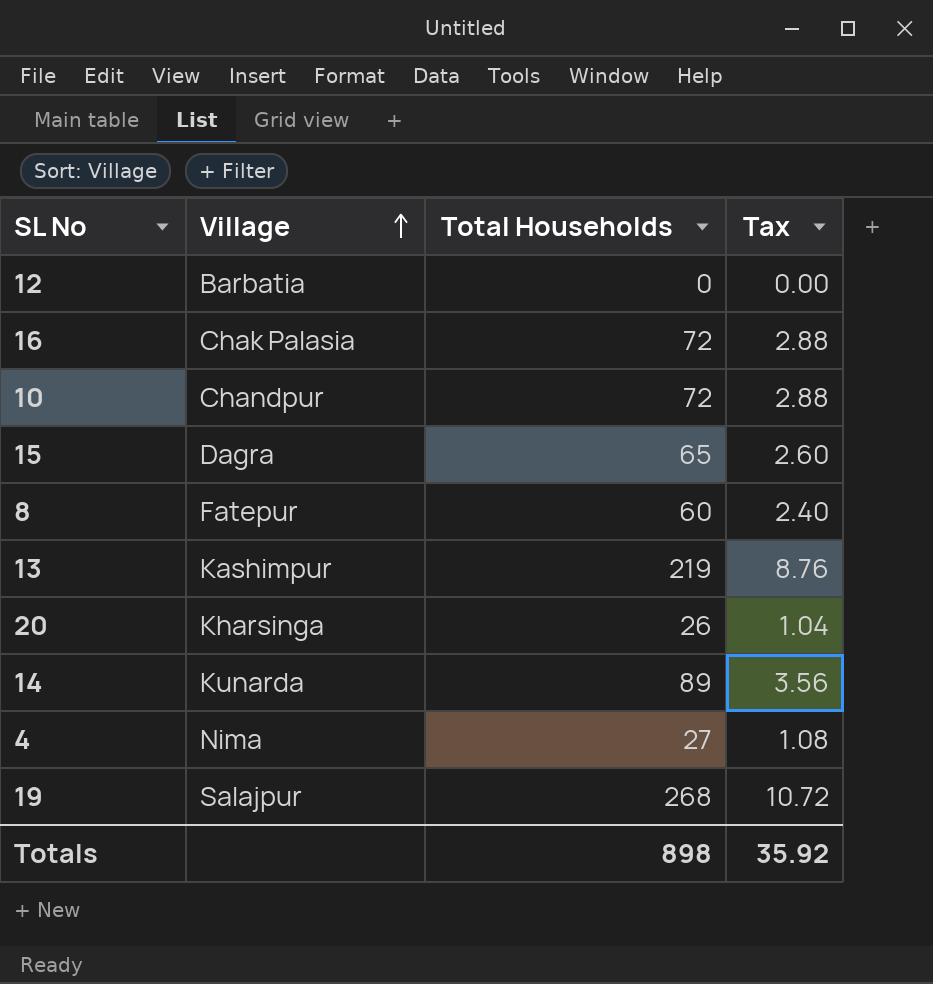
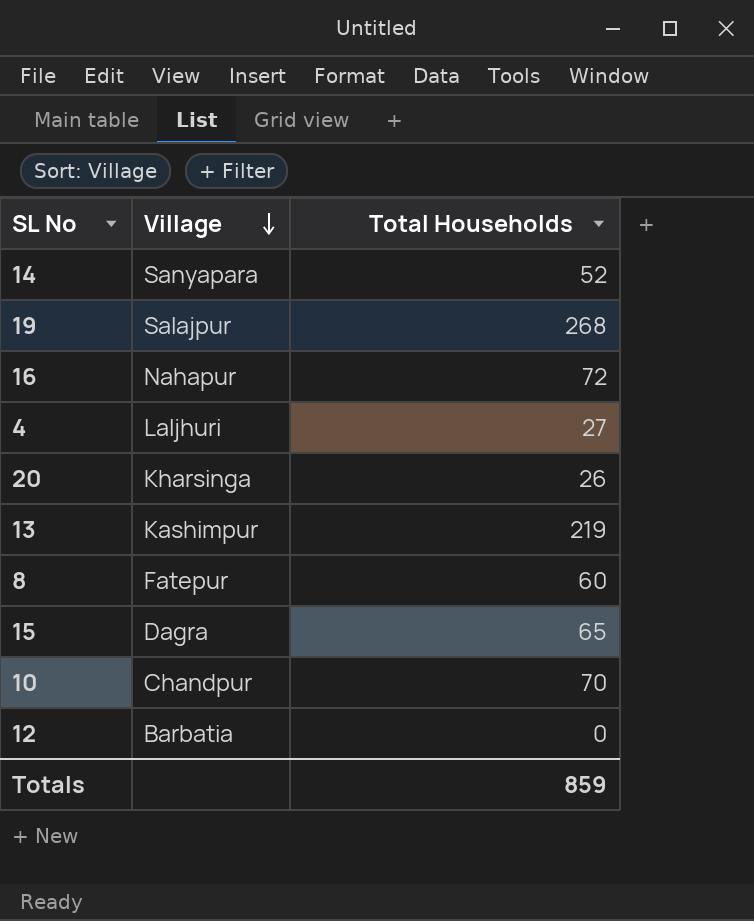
row order: Village ascending -> Village descending
column Tax | formula: [Total Households] * 0.04 -> none
14 | Village: Kunarda -> Sanyapara
14 | Total Households: 89 -> 52
16 | Village: Chak Palasia -> Nahapur
4 | Village: Nima -> Laljhuri
10 | Total Households: 72 -> 70
Totals | Total Households: 898 -> 859

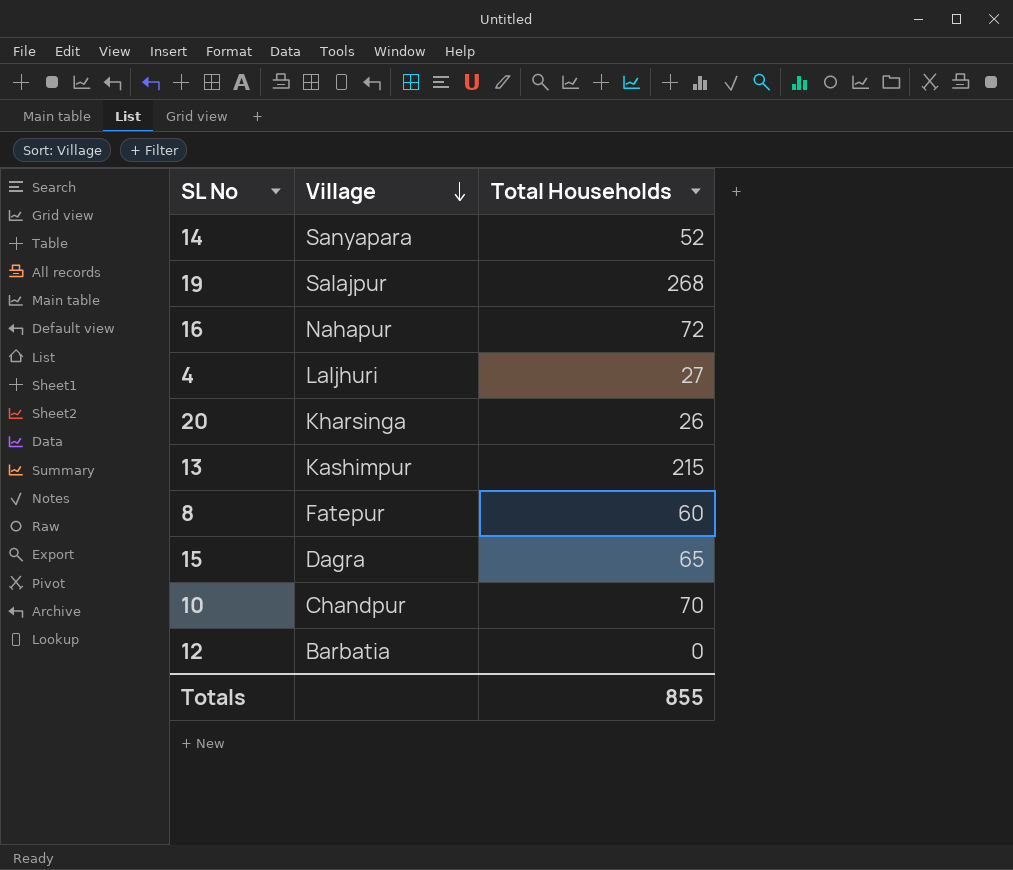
13 | Total Households: 219 -> 215
Totals | Total Households: 859 -> 855

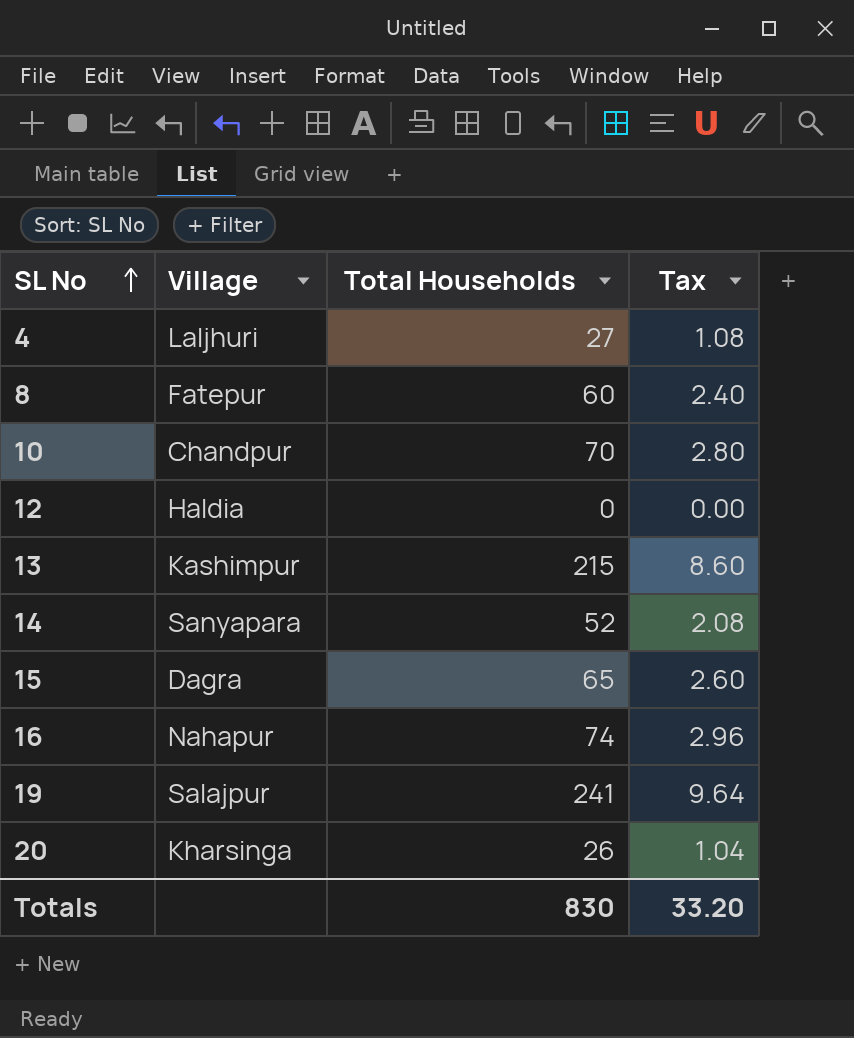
row order: Village descending -> SL No ascending
column Tax | formula: none -> [Total Households] * 0.04
12 | Village: Barbatia -> Haldia
16 | Total Households: 72 -> 74
19 | Total Households: 268 -> 241
Totals | Total Households: 855 -> 830

